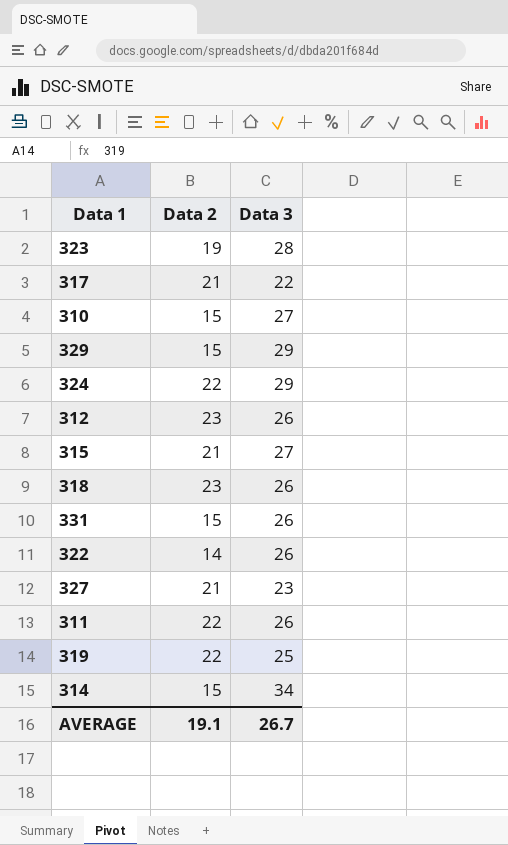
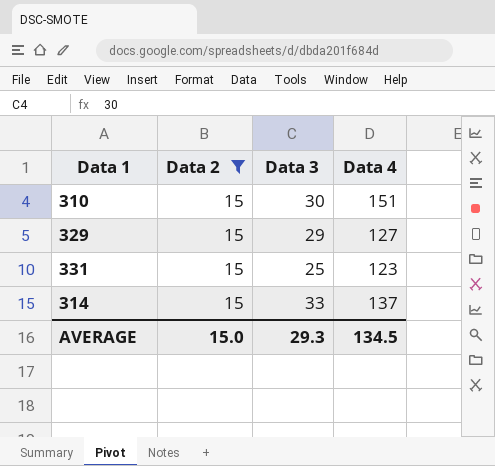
filter: none -> Data 2 = 15
column Data 4 | position: none -> 4
310 | Data 3: 27 -> 30
331 | Data 3: 26 -> 25
314 | Data 3: 34 -> 33
AVERAGE | Data 2: 19.1 -> 15.0
AVERAGE | Data 3: 26.7 -> 29.3

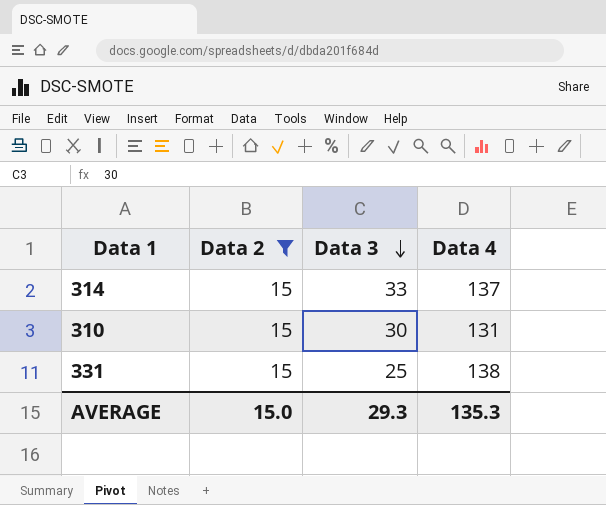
row order: none -> Data 3 descending
row 329: 15 | 29 | 127 -> none
310 | Data 4: 151 -> 131
331 | Data 4: 123 -> 138
AVERAGE | Data 4: 134.5 -> 135.3

